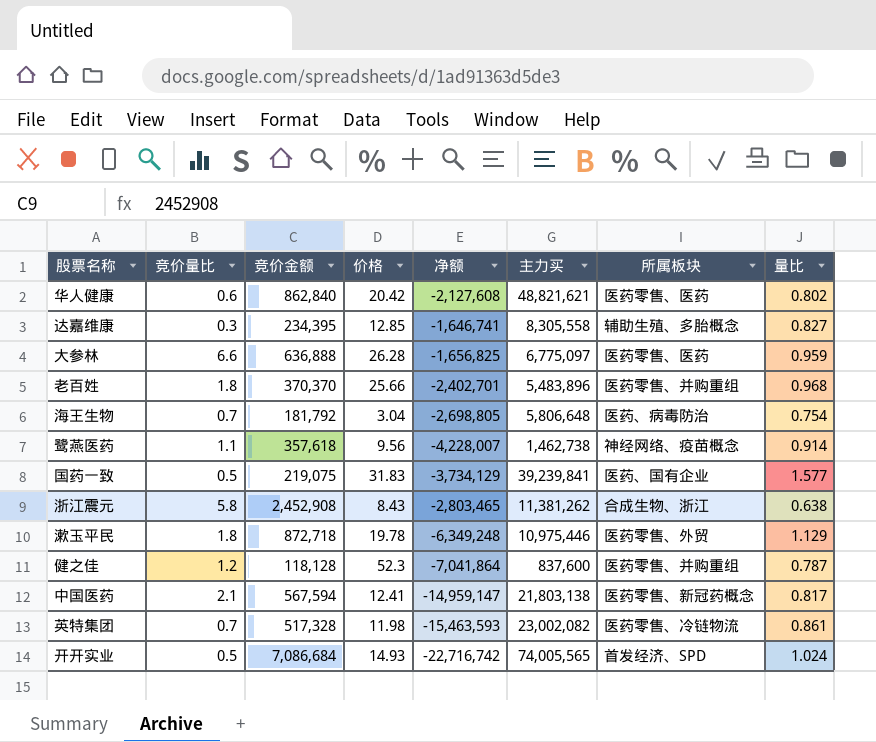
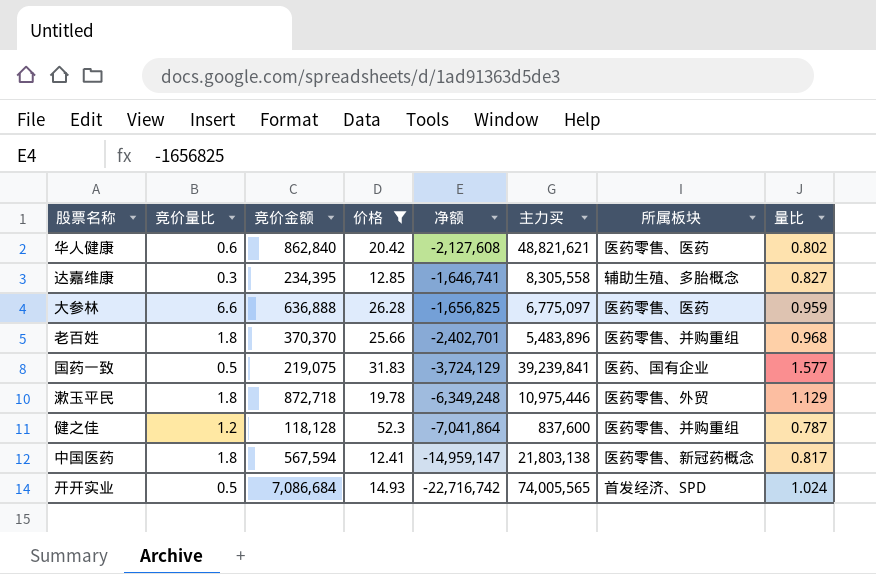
filter: none -> 价格 >= 12.41
国药一致 | 净额: -3,734,129 -> -3,724,129
中国医药 | 竞价量比: 2.1 -> 1.8

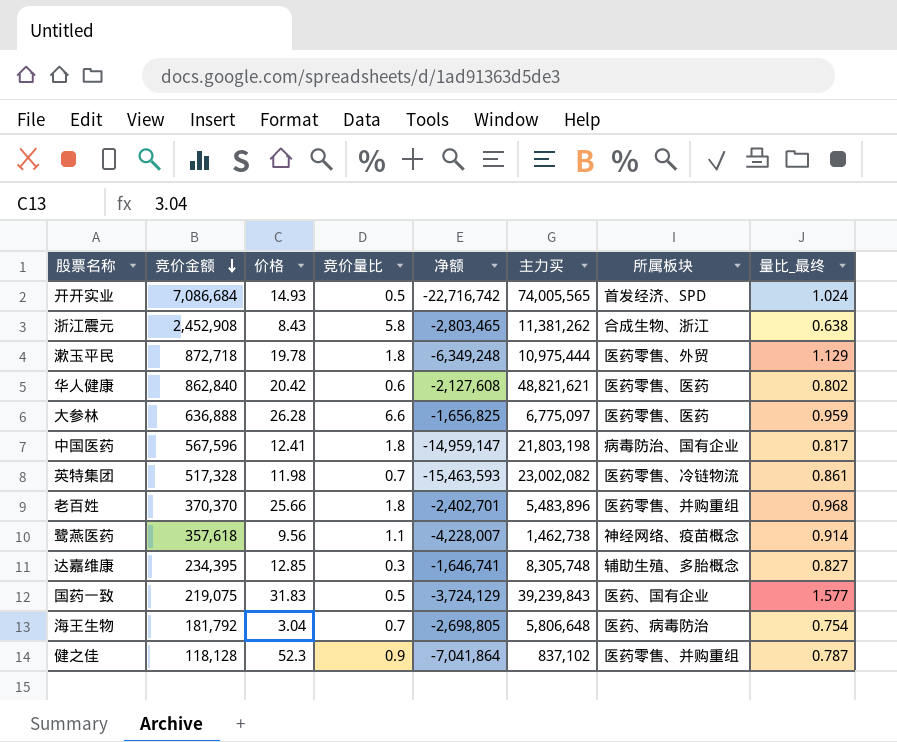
filter: 价格 >= 12.41 -> none
row order: none -> 竞价金额 descending
column 竞价量比 | position: 2 -> 4
column name: 量比 -> 量比_最终
漱玉平民 | 主力买: 10,975,446 -> 10,975,444
中国医药 | 竞价金额: 567,594 -> 567,596
中国医药 | 主力买: 21,803,138 -> 21,803,198
中国医药 | 所属板块: 医药零售、新冠药概念 -> 病毒防治、国有企业
达嘉维康 | 主力买: 8,305,558 -> 8,305,748
国药一致 | 主力买: 39,239,841 -> 39,239,843
健之佳 | 竞价量比: 1.2 -> 0.9
健之佳 | 主力买: 837,600 -> 837,102

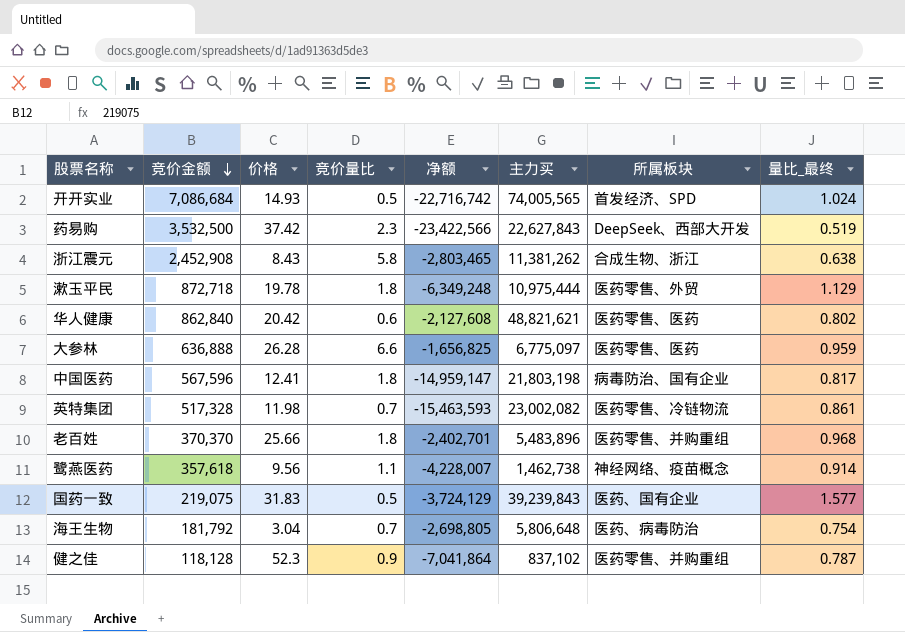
row 达嘉维康: 234,395 | 12.85 | 0.3 | -1,646,741 | 8,305,748 | 辅助生殖、多胎概念 | 0.827 -> none
row 药易购: none -> 3,532,500 | 37.42 | 2.3 | -23,422,566 | 22,627,843 | DeepSeek、西部大开发 | 0.519

